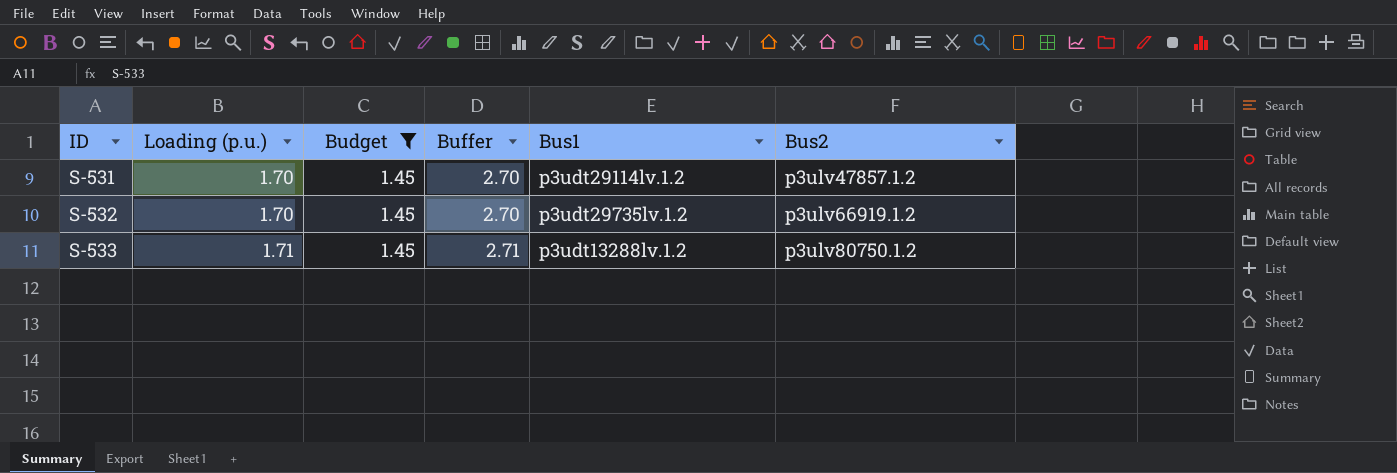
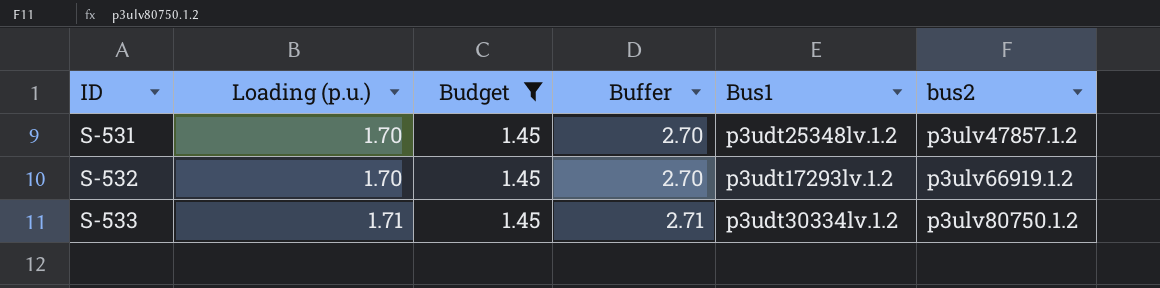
column name: Bus2 -> bus2
S-531 | Bus1: p3udt29114lv.1.2 -> p3udt25348lv.1.2
S-532 | Bus1: p3udt29735lv.1.2 -> p3udt17293lv.1.2
S-533 | Bus1: p3udt13288lv.1.2 -> p3udt30334lv.1.2

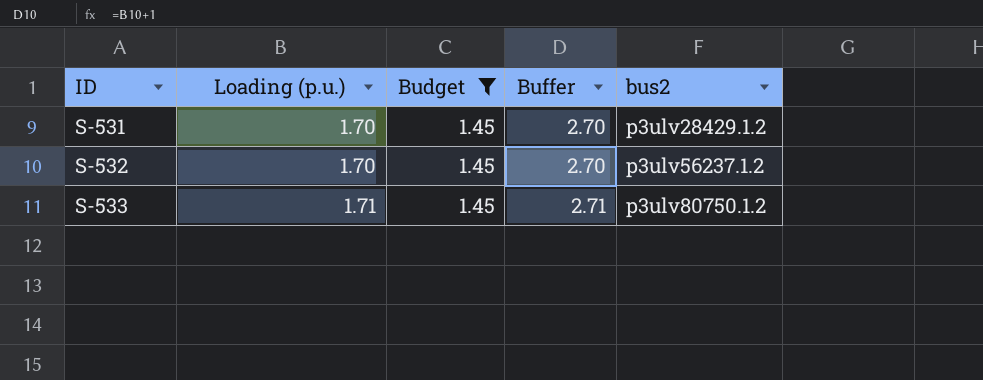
column Bus1 | position: 5 -> none
S-531 | bus2: p3ulv47857.1.2 -> p3ulv28429.1.2
S-532 | bus2: p3ulv66919.1.2 -> p3ulv56237.1.2

